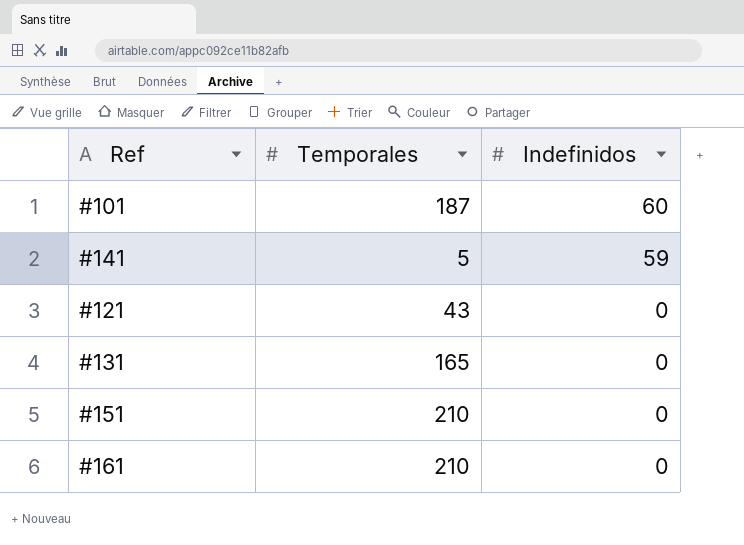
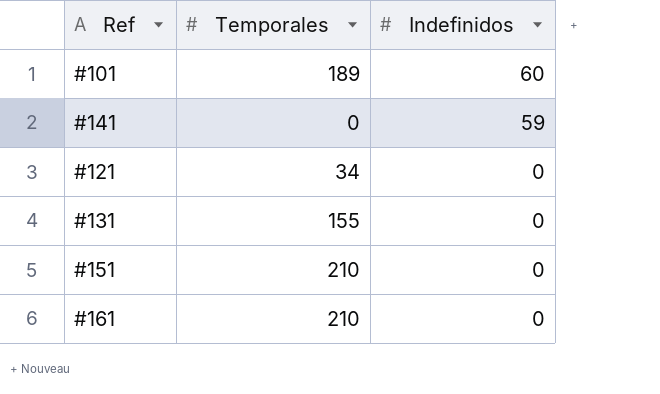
#101 | Temporales: 187 -> 189
#141 | Temporales: 5 -> 0
#121 | Temporales: 43 -> 34
#131 | Temporales: 165 -> 155

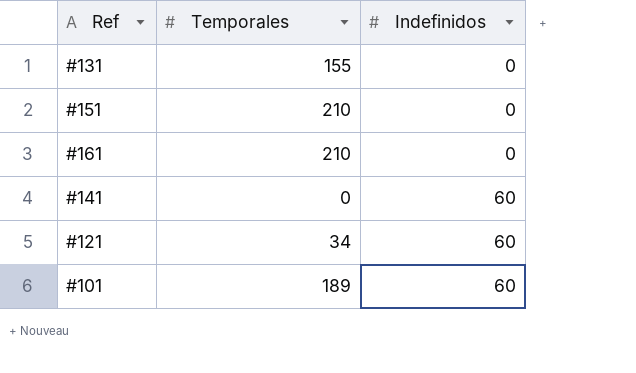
row order: Indefinidos descending -> Indefinidos ascending
#141 | Indefinidos: 59 -> 60
#121 | Indefinidos: 0 -> 60

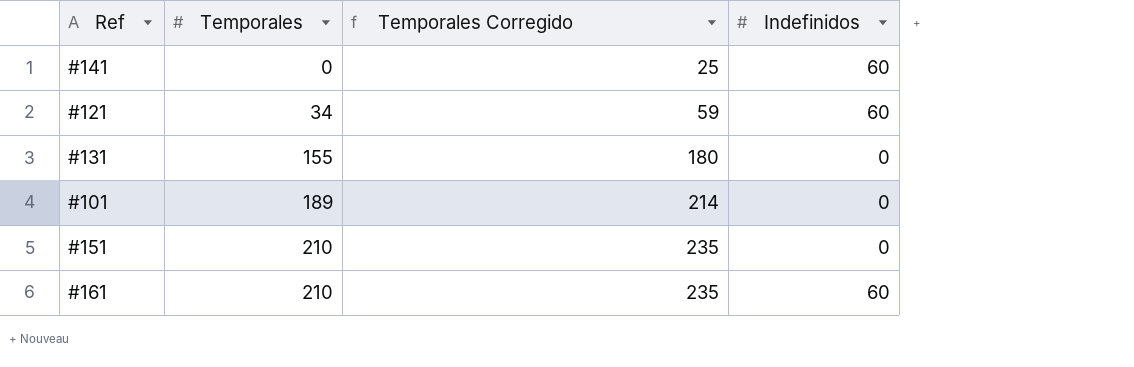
row order: Indefinidos ascending -> Temporales ascending
column Temporales Corregido | formula: none -> [Temporales] + 25
#101 | Indefinidos: 60 -> 0
#161 | Indefinidos: 0 -> 60

